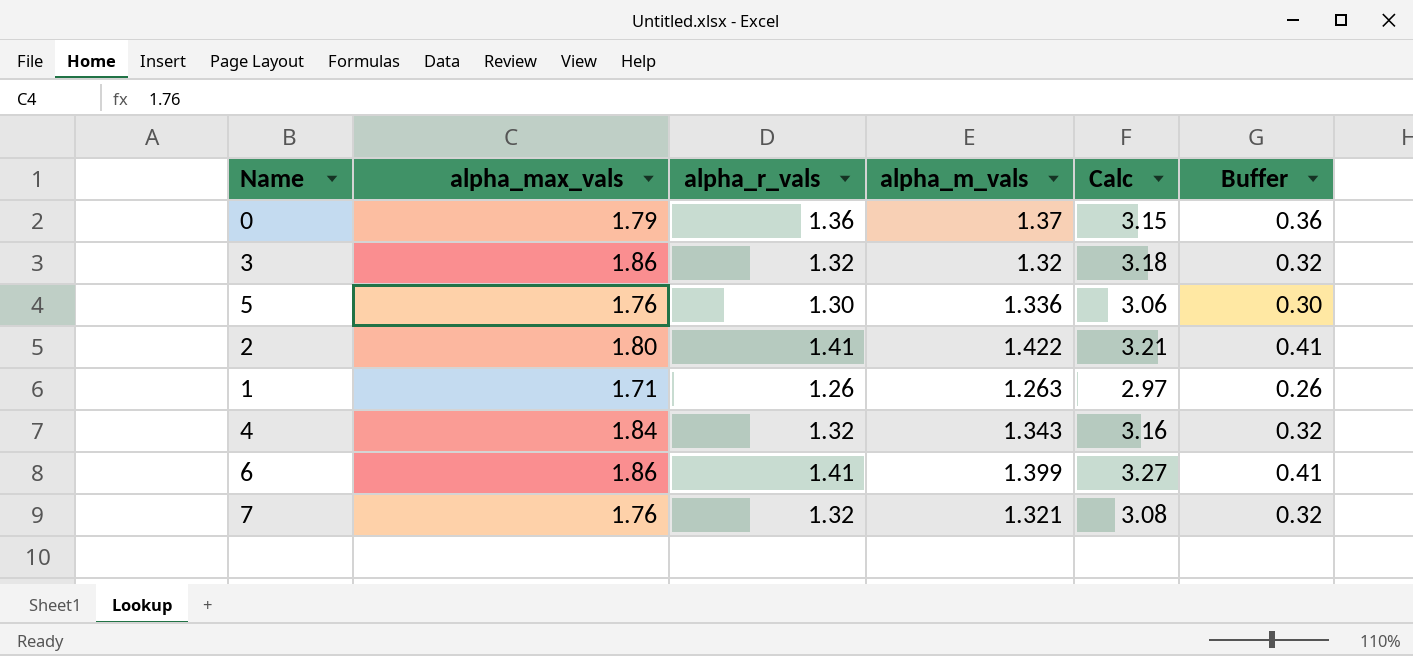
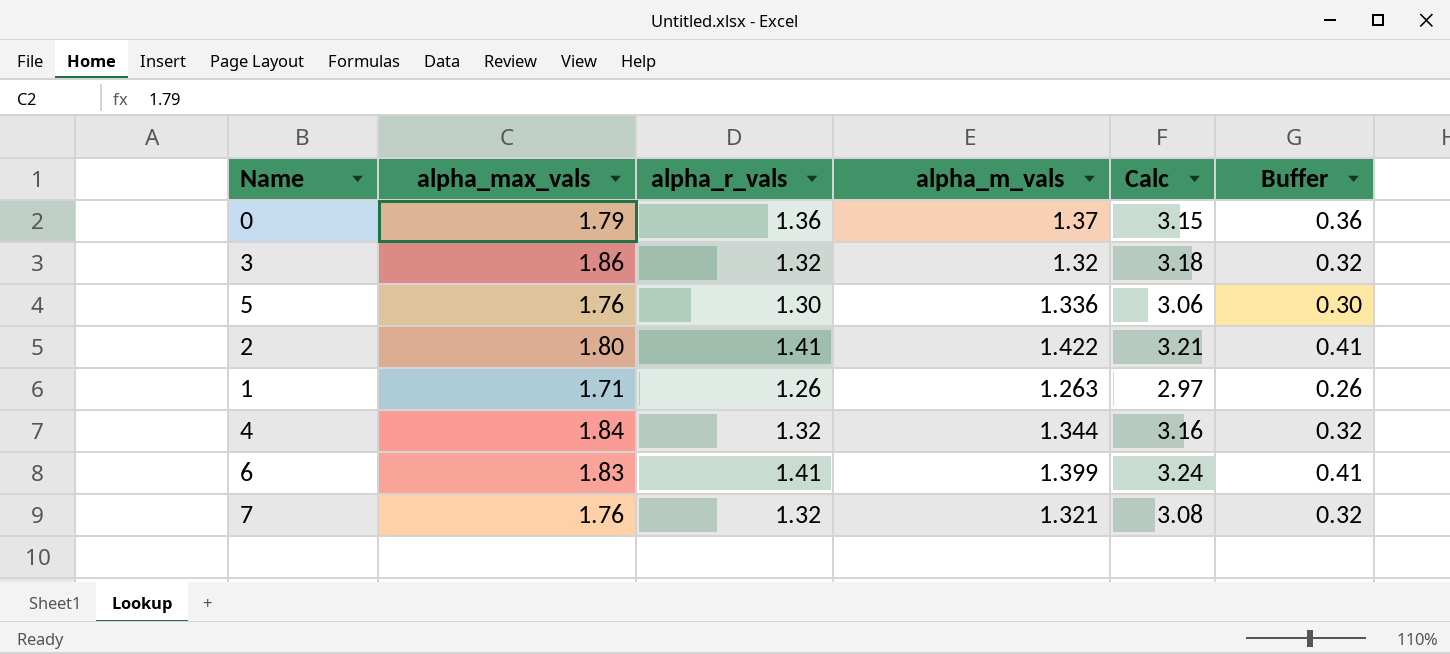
4 | alpha_m_vals: 1.343 -> 1.344
6 | alpha_max_vals: 1.86 -> 1.83
6 | Calc: 3.27 -> 3.24

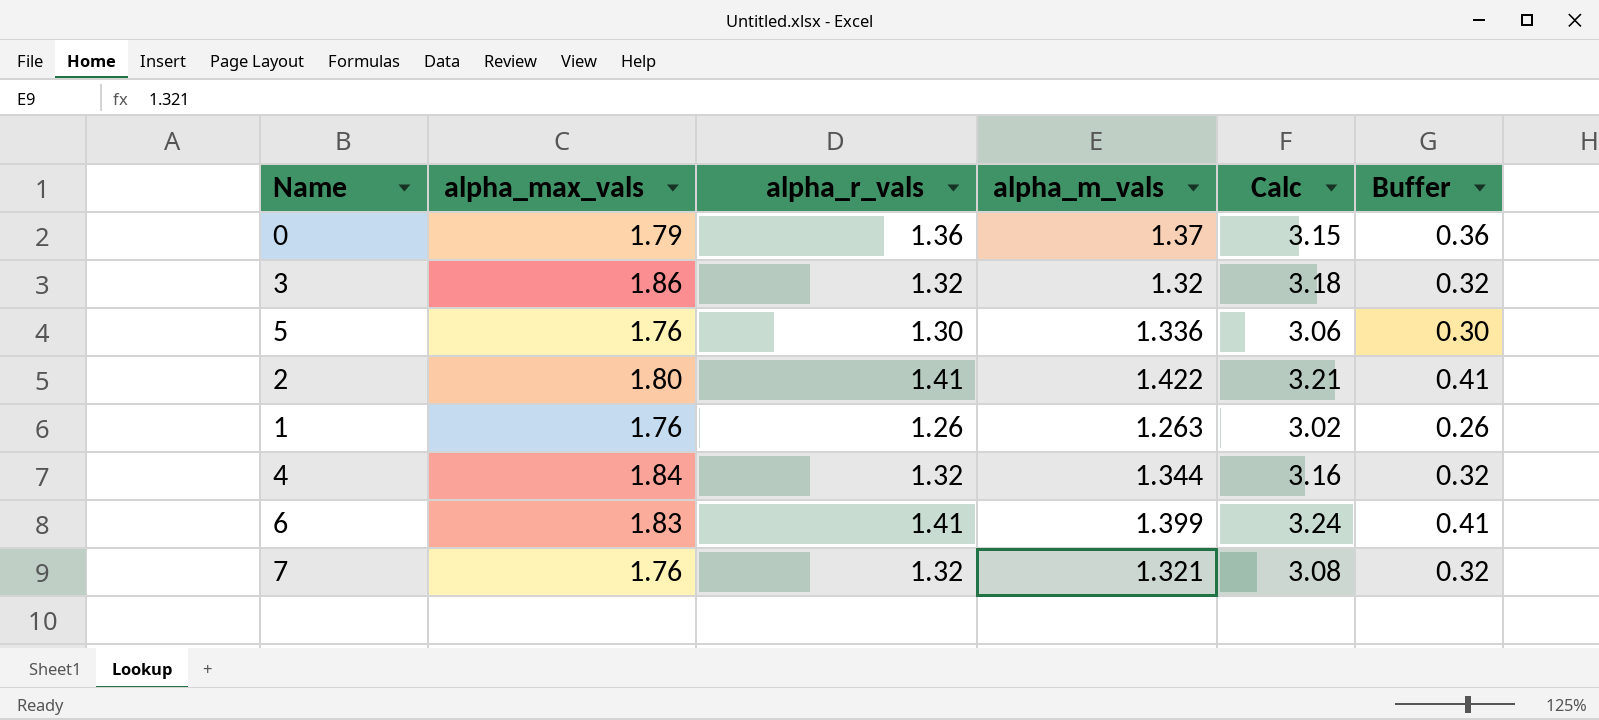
1 | alpha_max_vals: 1.71 -> 1.76
1 | Calc: 2.97 -> 3.02

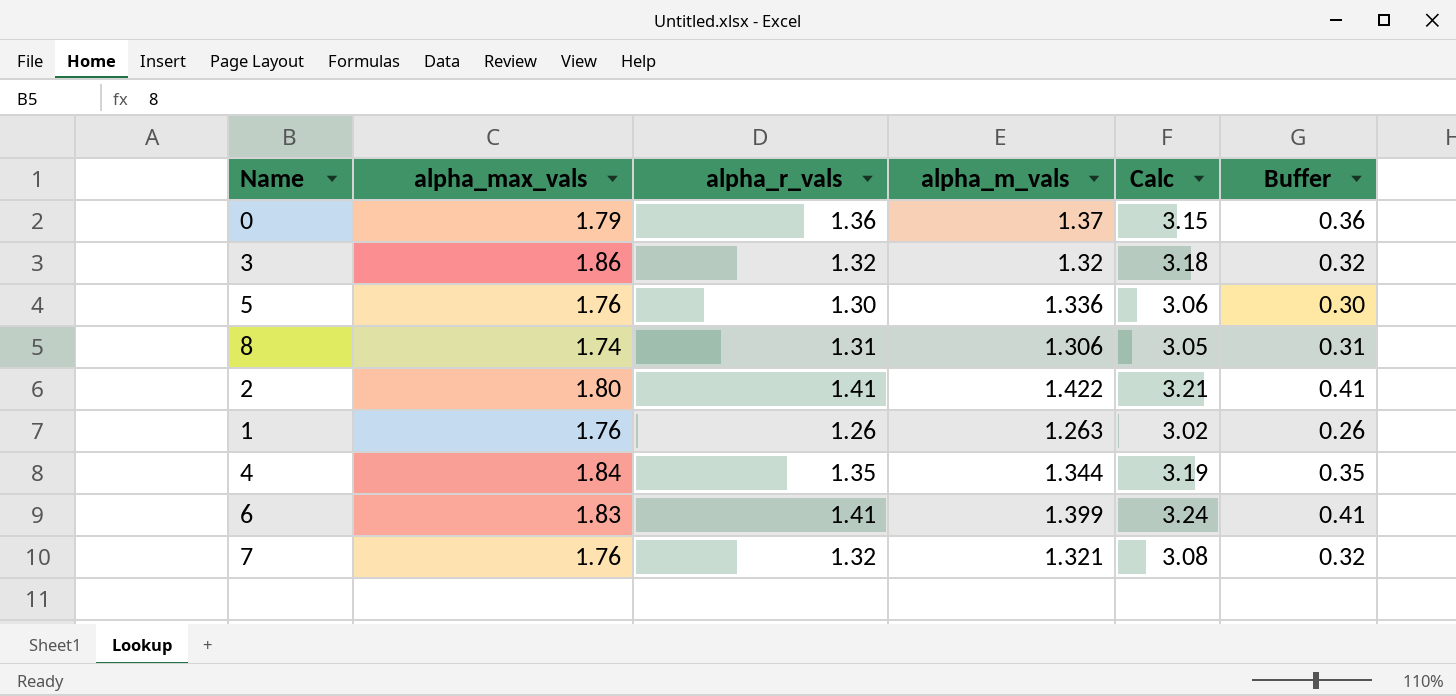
row 8: none -> 1.74 | 1.31 | 1.306 | 3.05 | 0.31
4 | alpha_r_vals: 1.32 -> 1.35
4 | Calc: 3.16 -> 3.19
4 | Buffer: 0.32 -> 0.35

